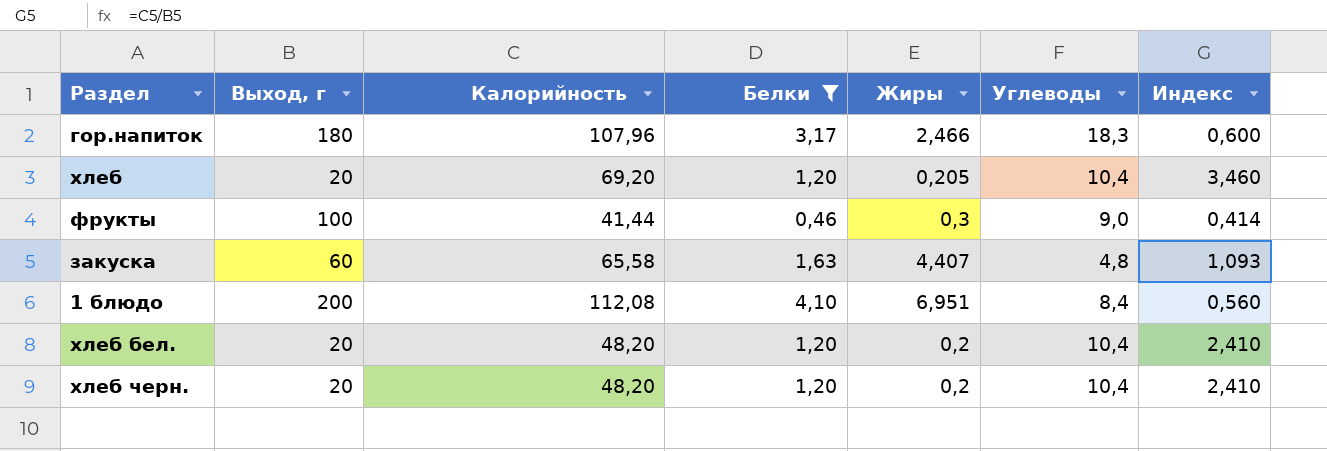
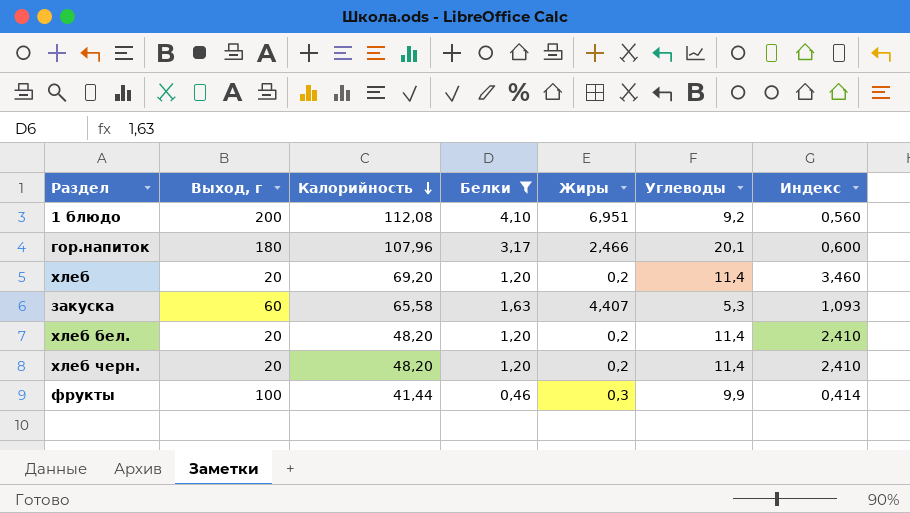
row order: none -> Калорийность descending
1 блюдо | Углеводы: 8,4 -> 9,2
гор.напиток | Углеводы: 18,3 -> 20,1
хлеб | Жиры: 0,205 -> 0,2
хлеб | Углеводы: 10,4 -> 11,4
закуска | Углеводы: 4,8 -> 5,3
хлеб бел. | Углеводы: 10,4 -> 11,4
хлеб черн. | Углеводы: 10,4 -> 11,4
фрукты | Углеводы: 9,0 -> 9,9

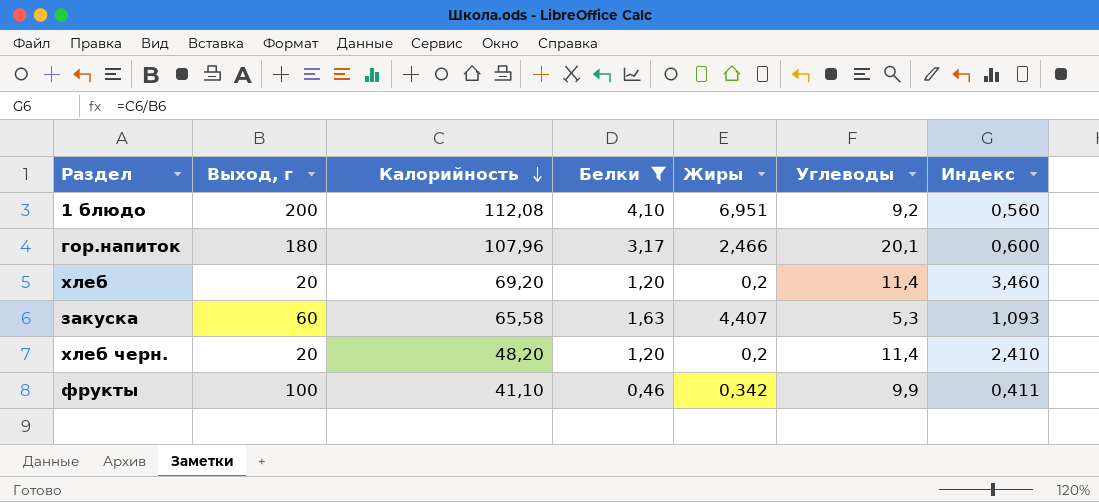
row хлеб бел.: 20 | 48,20 | 1,20 | 0,2 | 11,4 | 2,410 -> none
фрукты | Калорийность: 41,44 -> 41,10
фрукты | Жиры: 0,3 -> 0,342
фрукты | Индекс: 0,414 -> 0,411

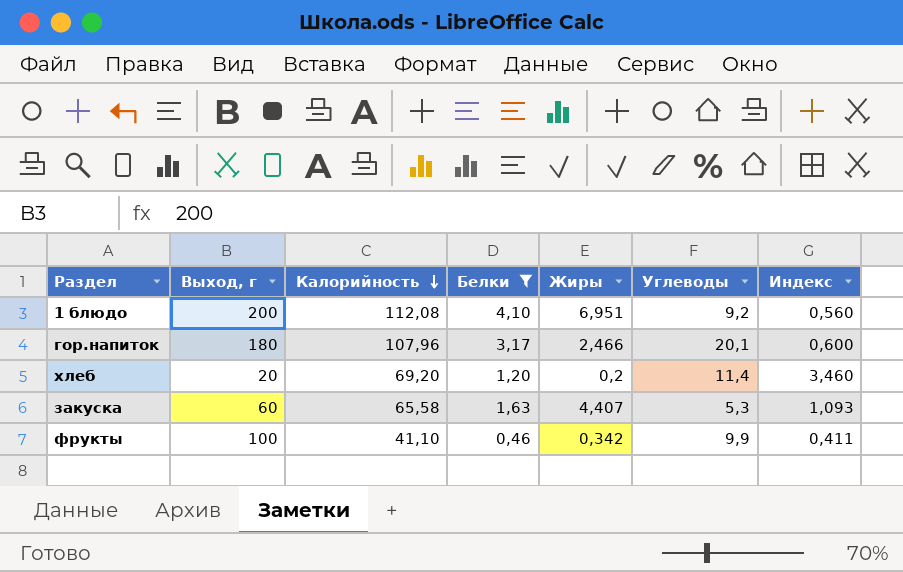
row хлеб черн.: 20 | 48,20 | 1,20 | 0,2 | 11,4 | 2,410 -> none

